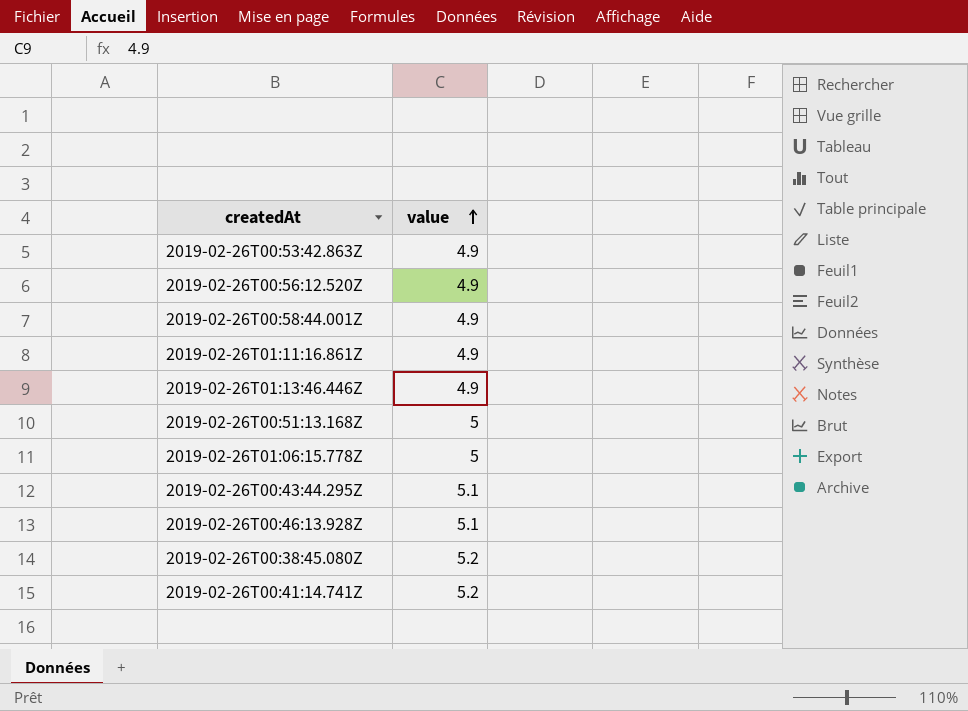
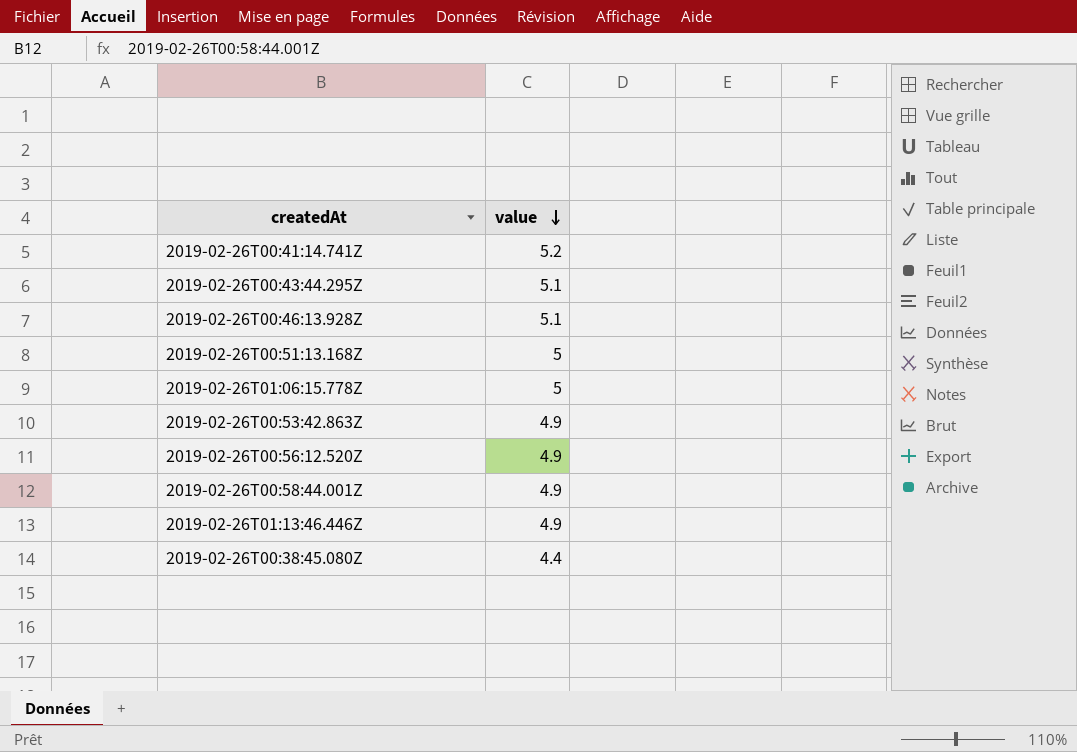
row order: value ascending -> value descending
row 2019-02-26T01:11:16.861Z: 4.9 -> none
2019-02-26T00:38:45.080Z | value: 5.2 -> 4.4

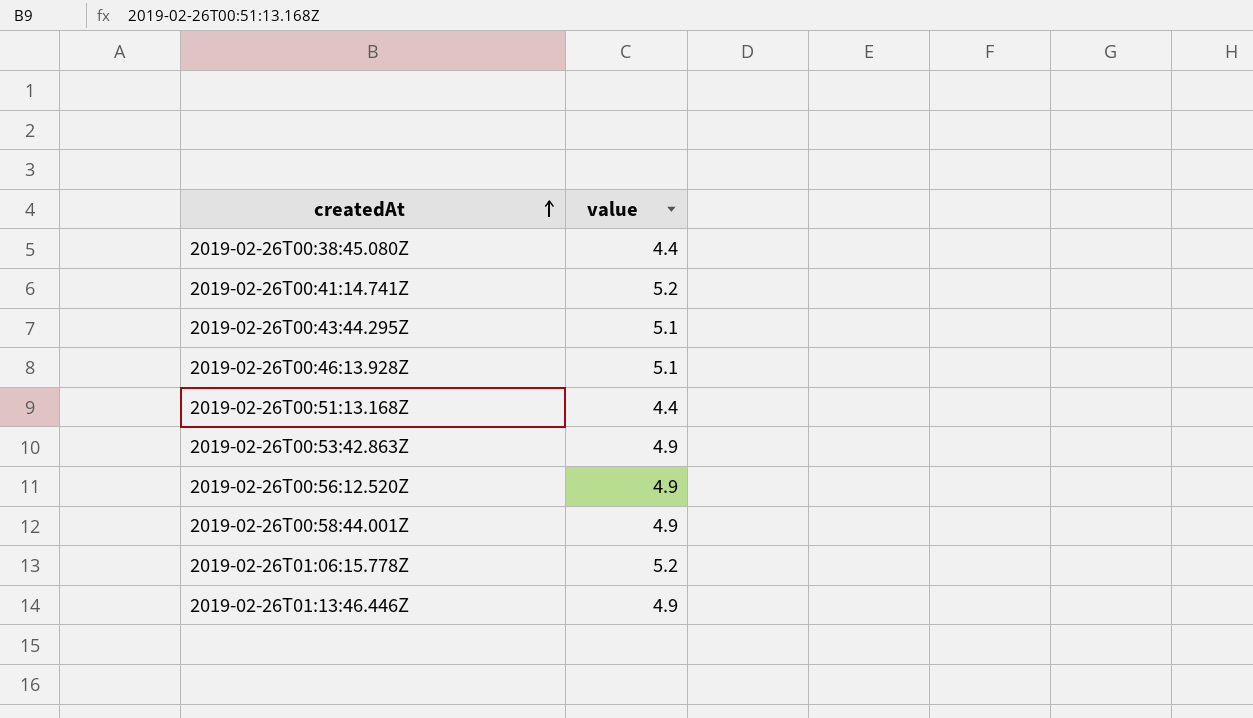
row order: value descending -> createdAt ascending
2019-02-26T00:51:13.168Z | value: 5 -> 4.4
2019-02-26T01:06:15.778Z | value: 5 -> 5.2

